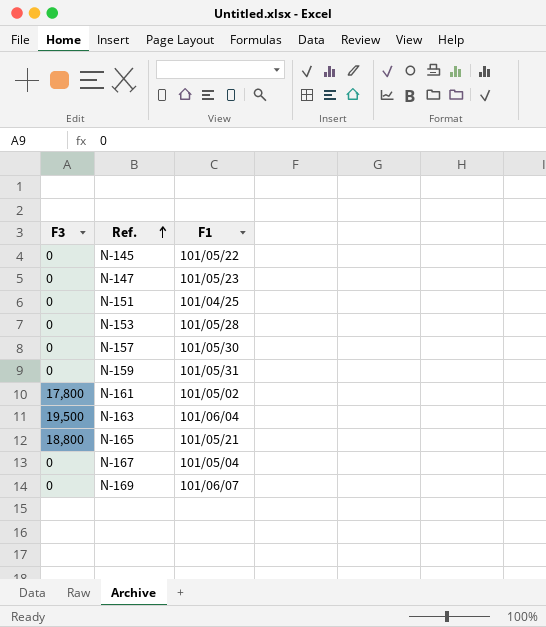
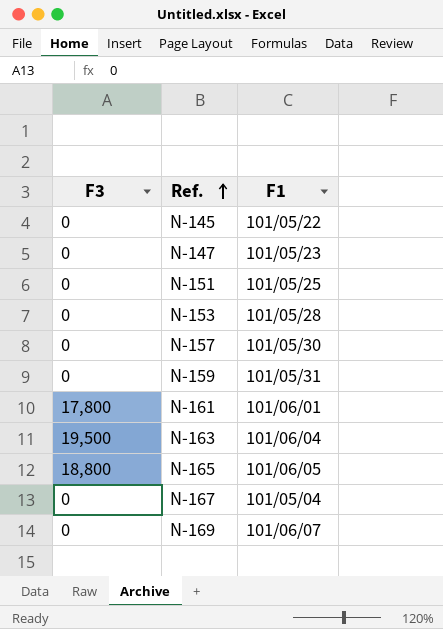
N-151 | F1: 101/04/25 -> 101/05/25
N-161 | F1: 101/05/02 -> 101/06/01
N-165 | F1: 101/05/21 -> 101/06/05

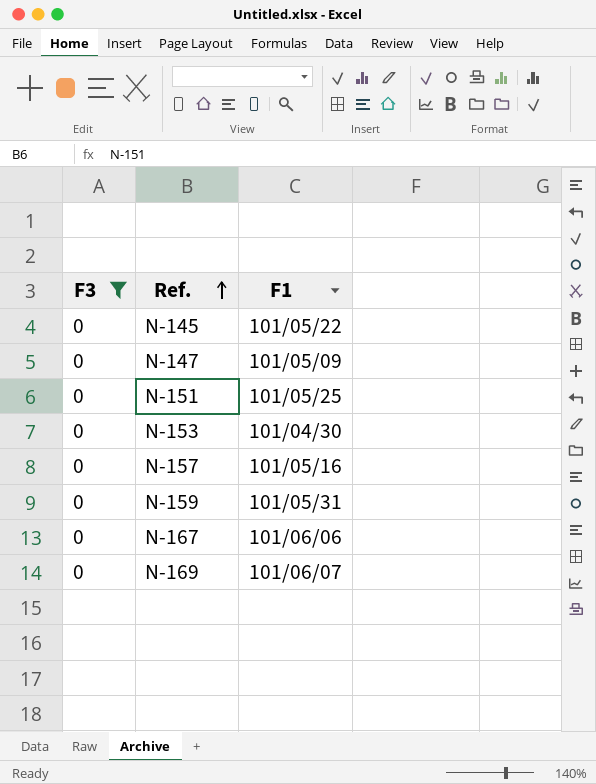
filter: none -> F3 = 0
N-147 | F1: 101/05/23 -> 101/05/09
N-153 | F1: 101/05/28 -> 101/04/30
N-157 | F1: 101/05/30 -> 101/05/16
N-167 | F1: 101/05/04 -> 101/06/06

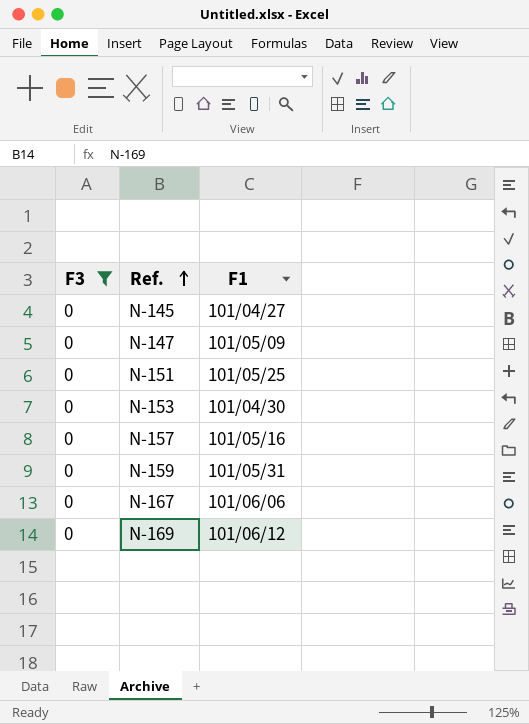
N-145 | F1: 101/05/22 -> 101/04/27
N-169 | F1: 101/06/07 -> 101/06/12

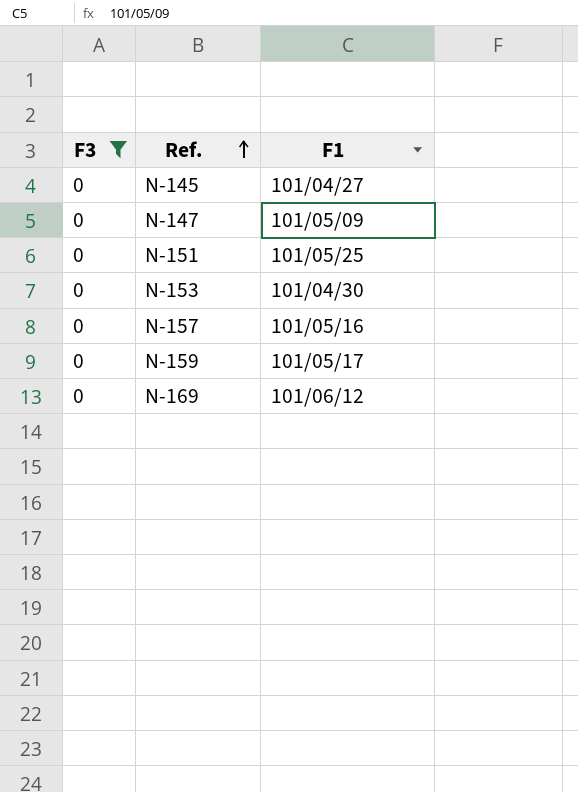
row N-167: 0 | 101/06/06 -> none
N-159 | F1: 101/05/31 -> 101/05/17

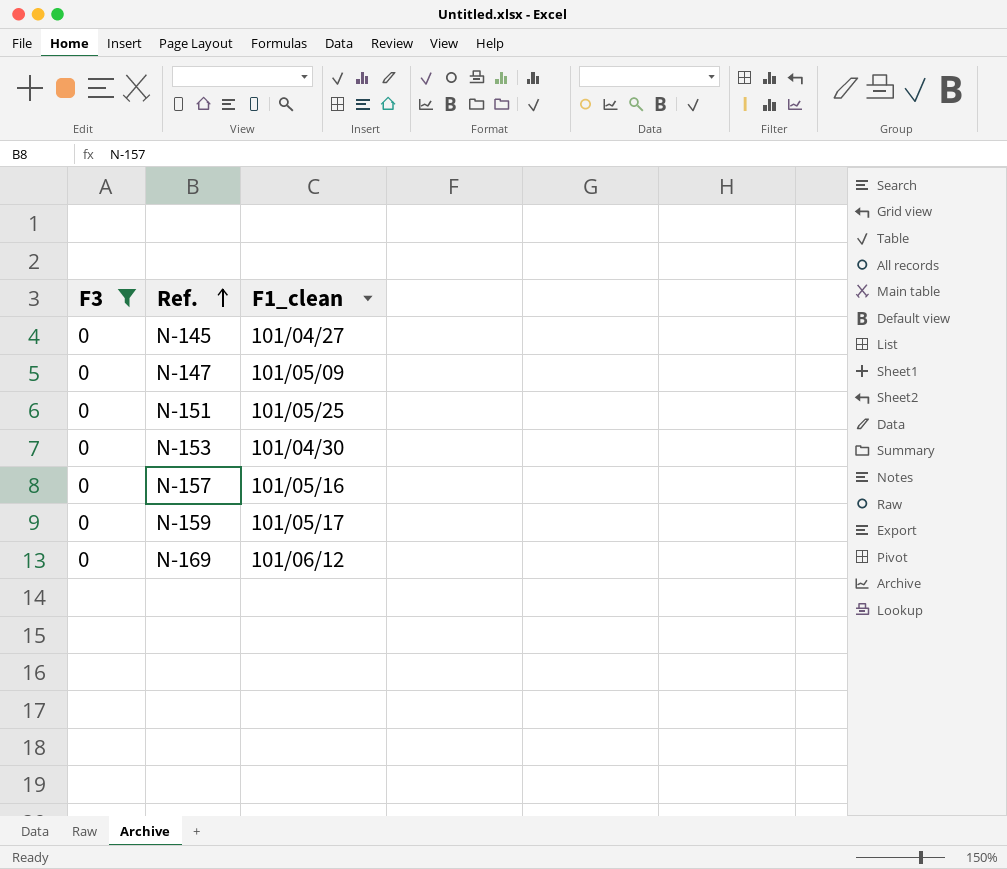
column name: F1 -> F1_clean

